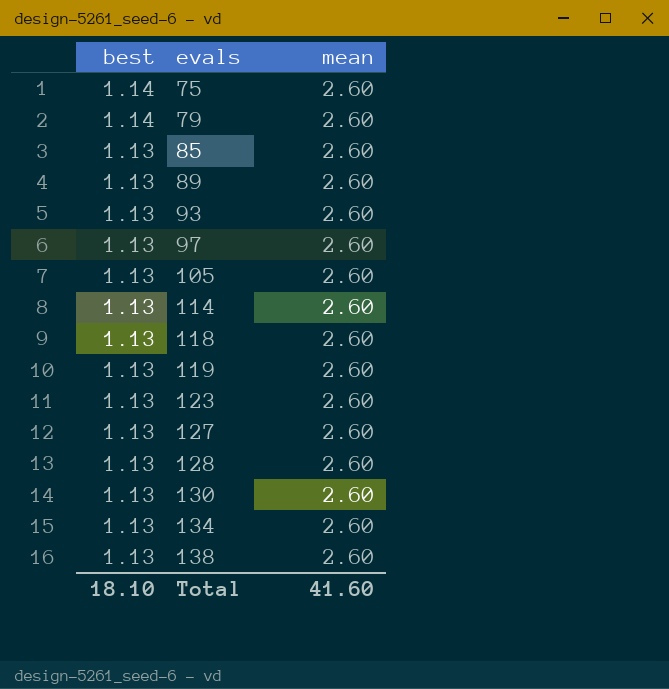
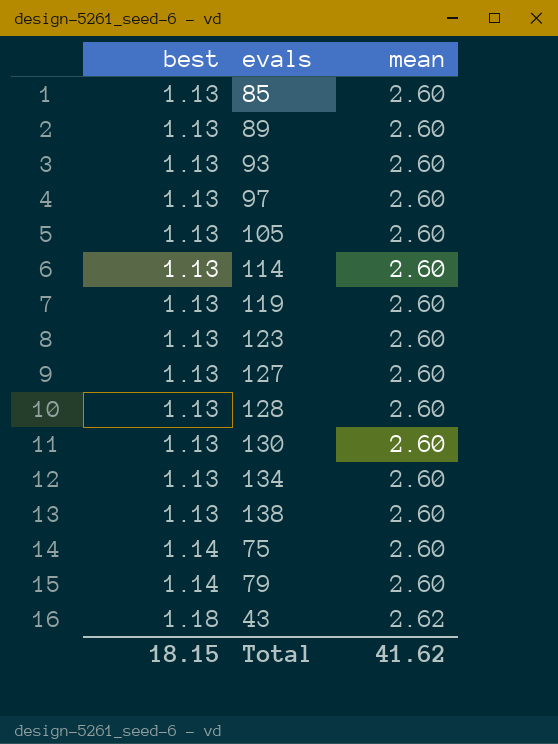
row order: best descending -> best ascending
row 118: 1.13 | 2.60 -> none
row 43: none -> 1.18 | 2.62
Total | best: 18.10 -> 18.15
Total | mean: 41.60 -> 41.62

